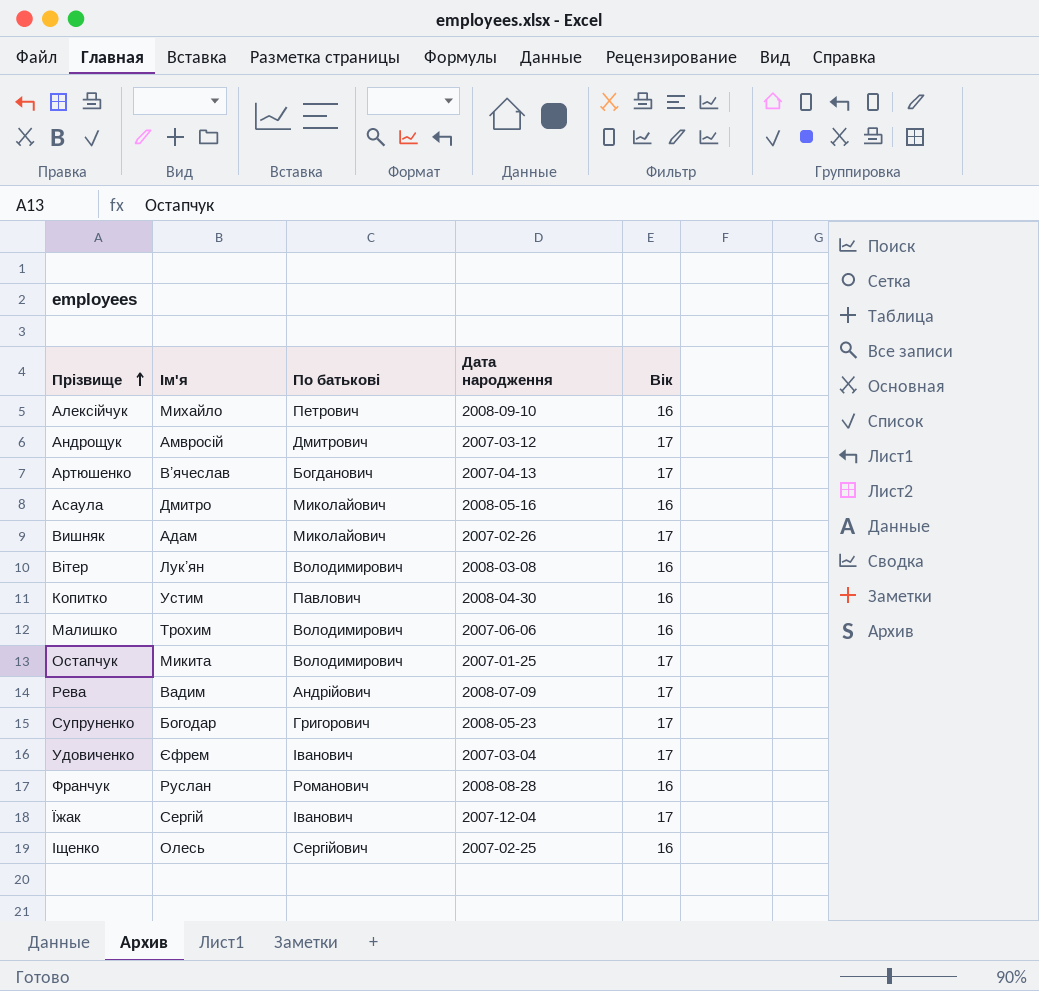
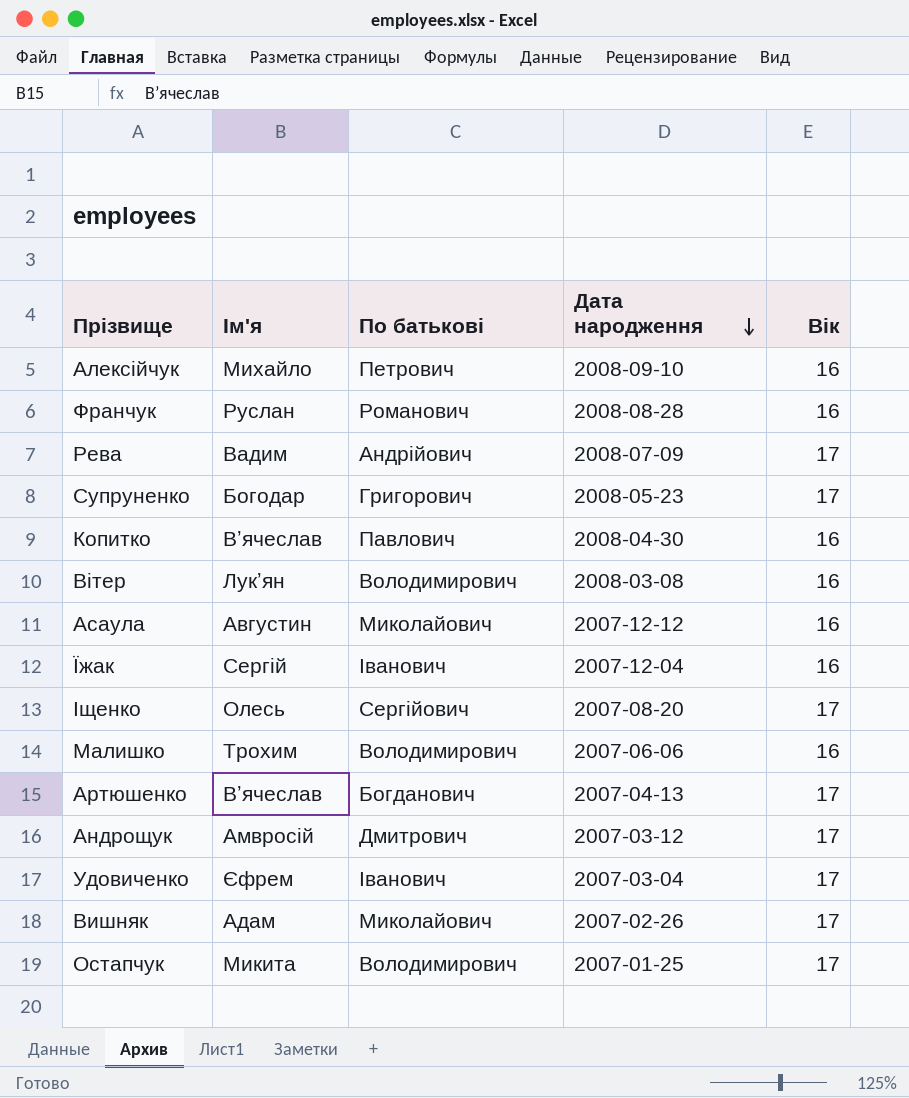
row order: Прізвище ascending -> Дата народження descending
Копитко | Ім'я: Устим -> Вʼячеслав
Асаула | Ім'я: Дмитро -> Августин
Асаула | Дата народження: 2008-05-16 -> 2007-12-12
Їжак | Вік: 17 -> 16
Іщенко | Дата народження: 2007-02-25 -> 2007-08-20
Іщенко | Вік: 16 -> 17

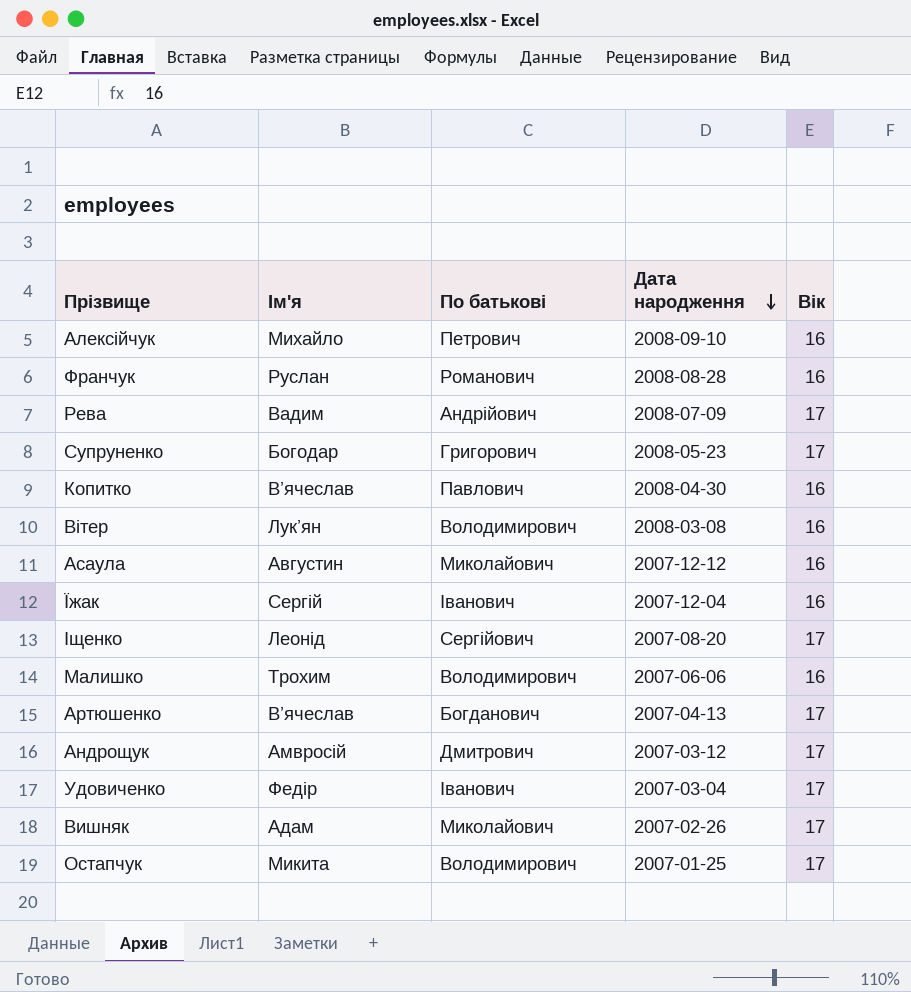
Іщенко | Ім'я: Олесь -> Леонід
Удовиченко | Ім'я: Єфрем -> Федір

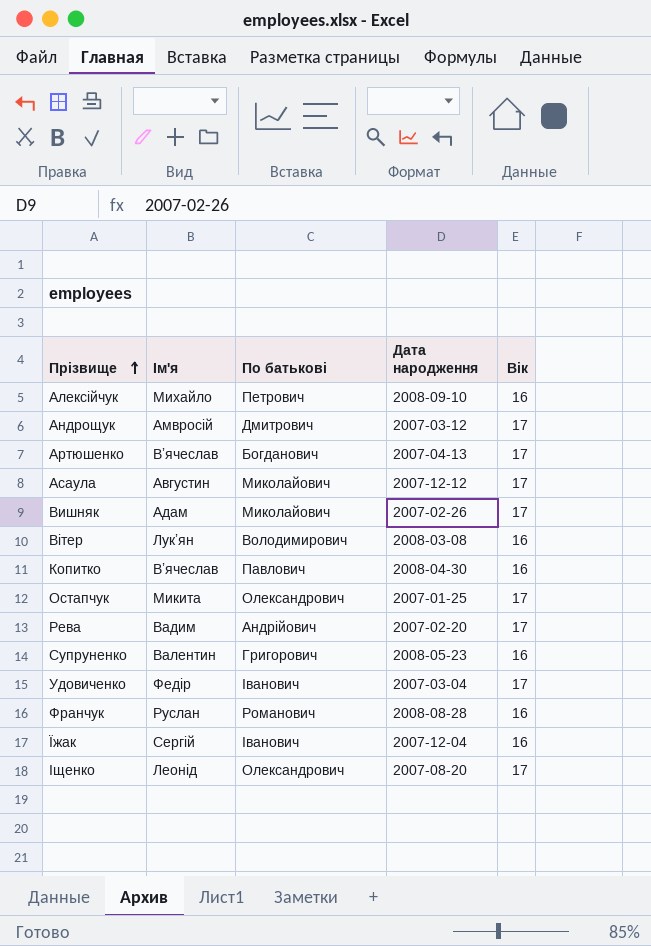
row order: Дата народження descending -> Прізвище ascending
row Малишко: Трохим | Володимирович | 2007-06-06 | 16 -> none
Асаула | Вік: 16 -> 17
Остапчук | По батькові: Володимирович -> Олександрович
Рева | Дата народження: 2008-07-09 -> 2007-02-20
Супруненко | Ім'я: Богодар -> Валентин
Супруненко | Вік: 17 -> 16
Іщенко | По батькові: Сергійович -> Олександрович

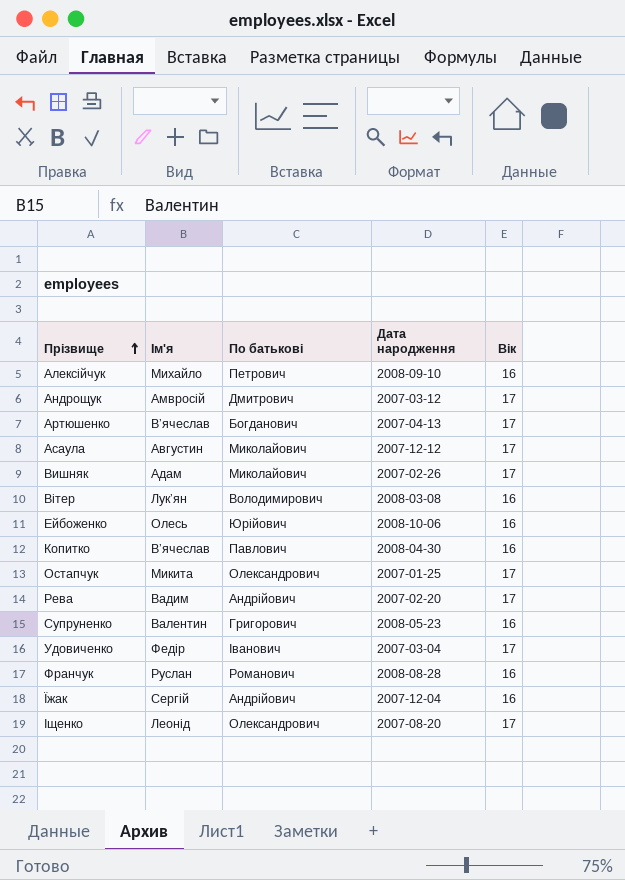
row Ейбоженко: none -> Олесь | Юрійович | 2008-10-06 | 16
Їжак | По батькові: Іванович -> Андрійович

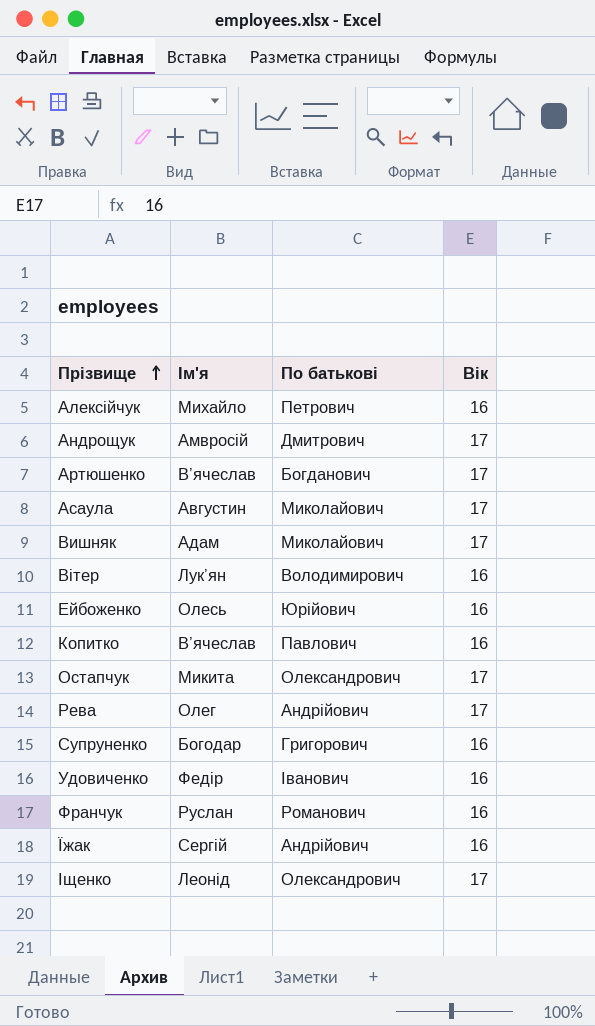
column Дата народження | position: 4 -> none
Рева | Ім'я: Вадим -> Олег
Супруненко | Ім'я: Валентин -> Богодар
Удовиченко | Вік: 17 -> 16

